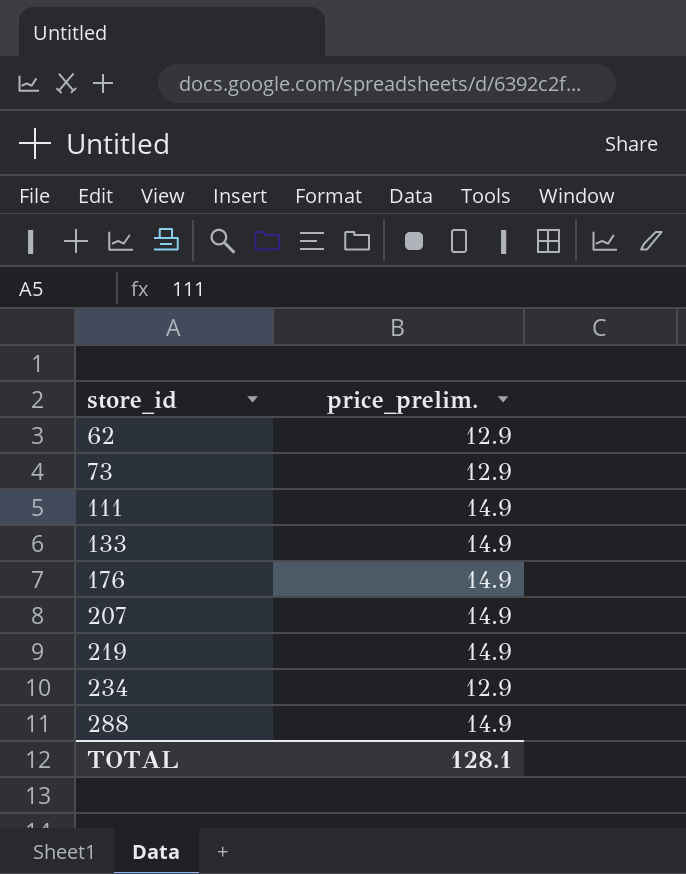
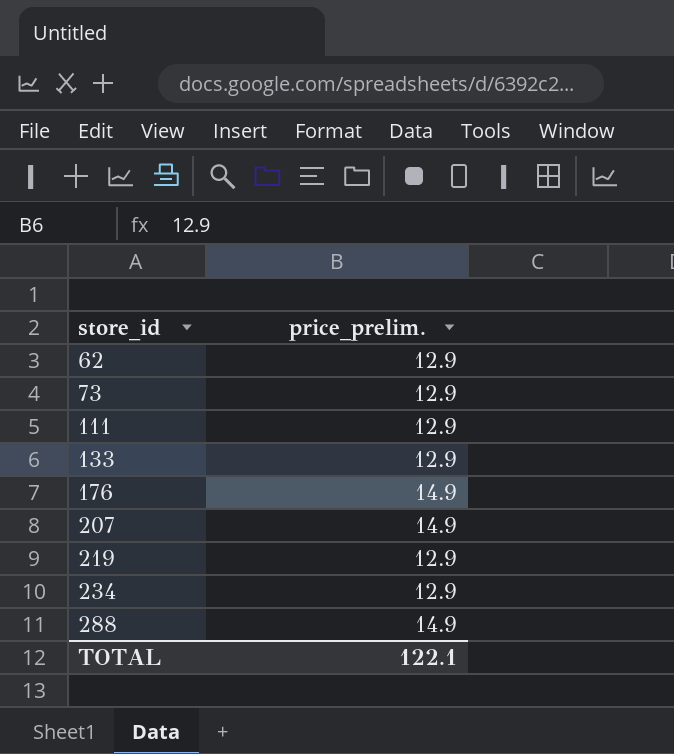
111 | price_prelim.: 14.9 -> 12.9
133 | price_prelim.: 14.9 -> 12.9
219 | price_prelim.: 14.9 -> 12.9
TOTAL | price_prelim.: 128.1 -> 122.1

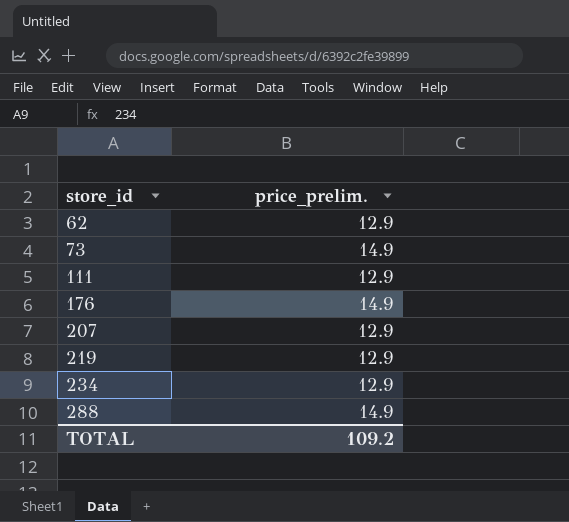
row 133: 12.9 -> none
73 | price_prelim.: 12.9 -> 14.9
207 | price_prelim.: 14.9 -> 12.9
TOTAL | price_prelim.: 122.1 -> 109.2

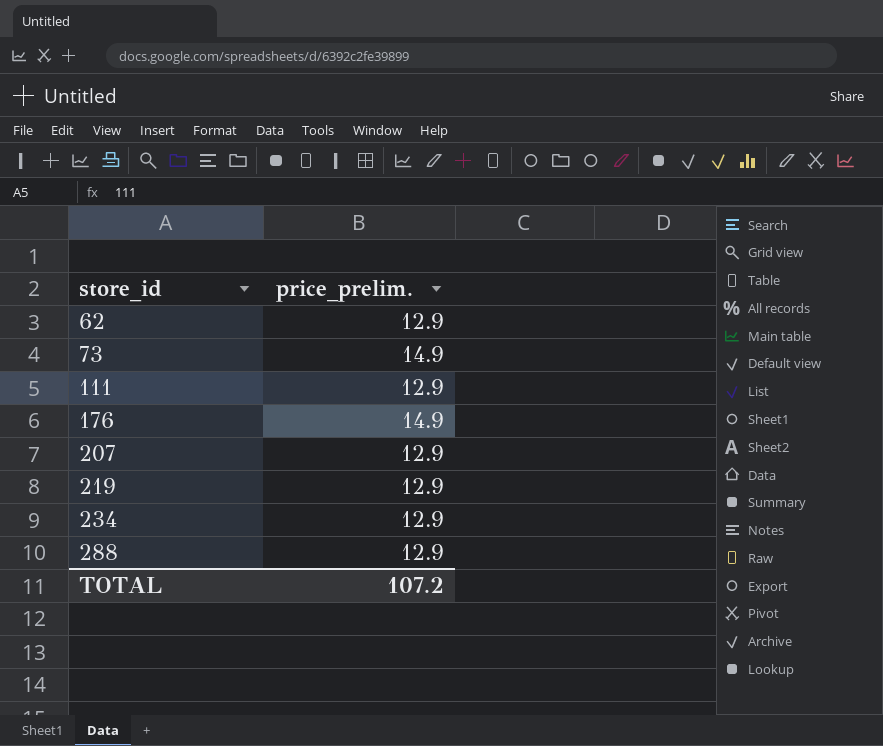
288 | price_prelim.: 14.9 -> 12.9
TOTAL | price_prelim.: 109.2 -> 107.2

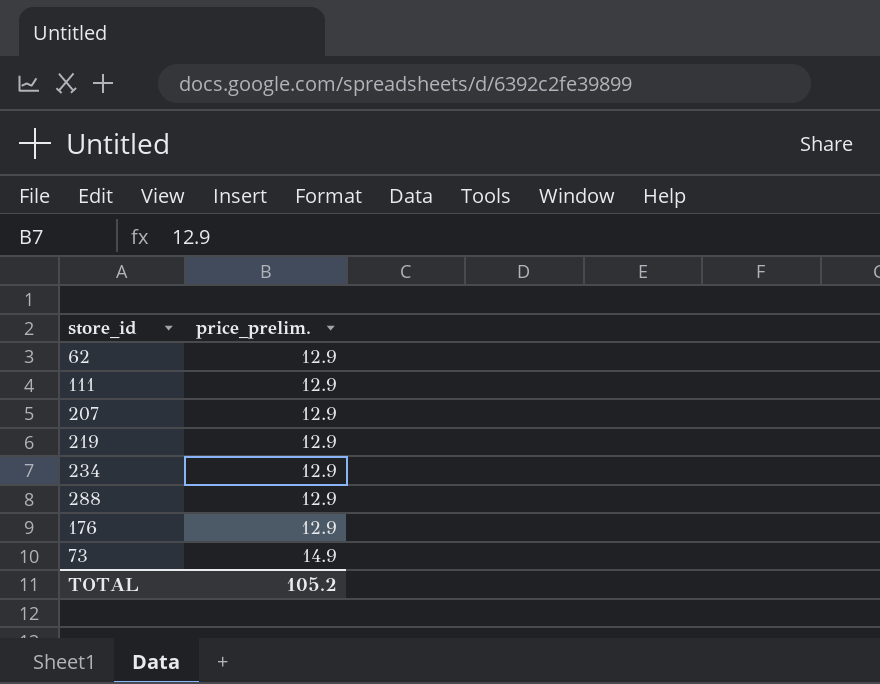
row order: store_id ascending -> price_prelim. ascending
176 | price_prelim.: 14.9 -> 12.9
TOTAL | price_prelim.: 107.2 -> 105.2

